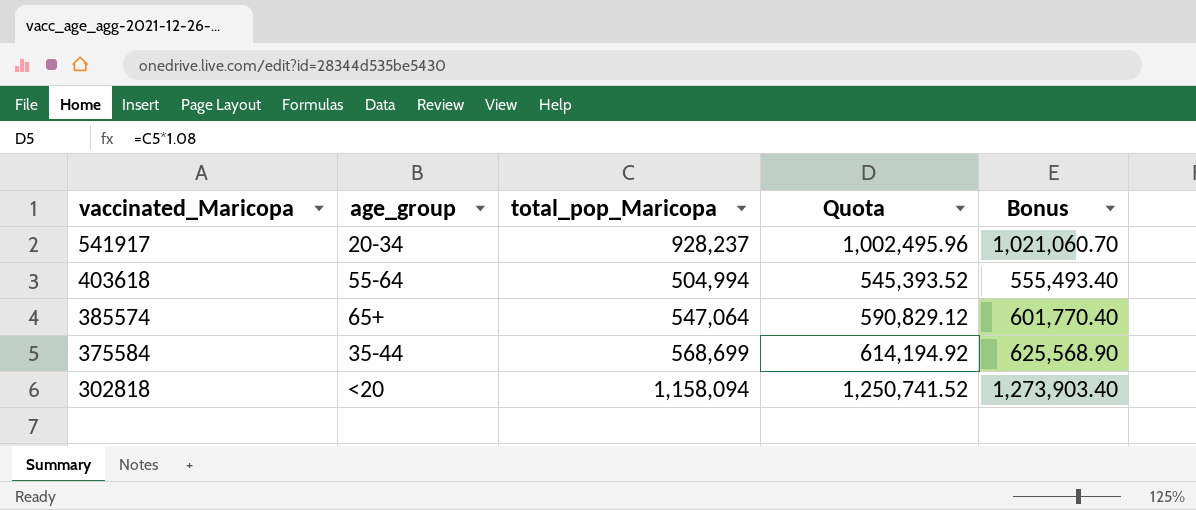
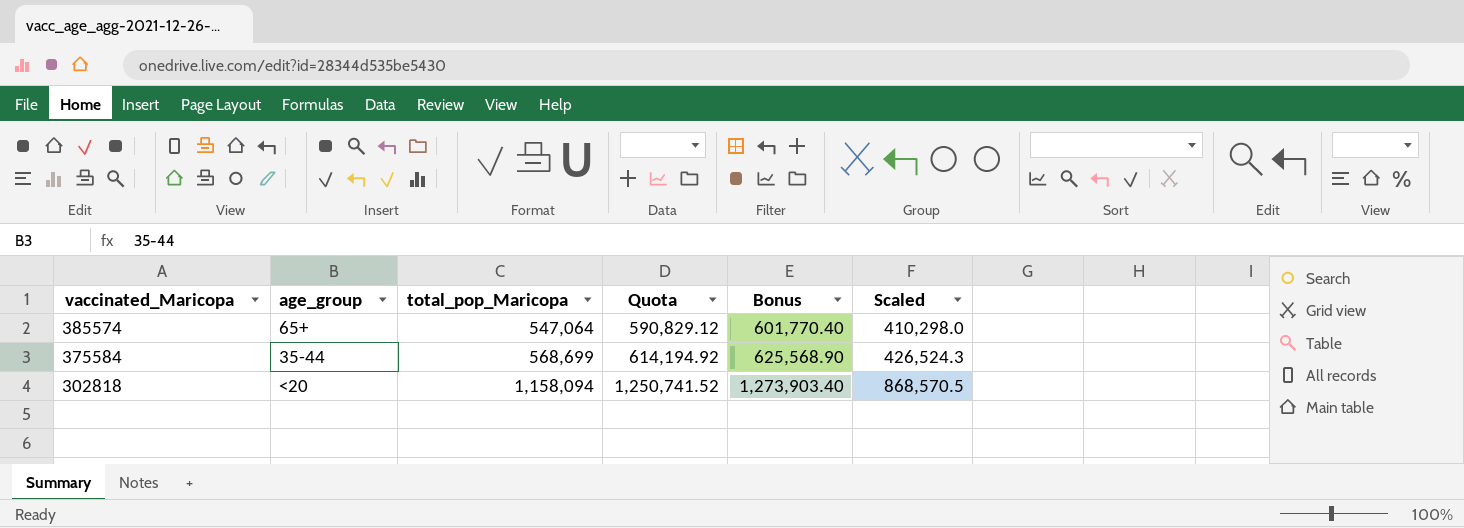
column Scaled | formula: none -> [total_pop_Maricopa] * 0.75
row 541917: 20-34 | 928,237 | 1,002,495.96 | 1,021,060.70 -> none
row 403618: 55-64 | 504,994 | 545,393.52 | 555,493.40 -> none

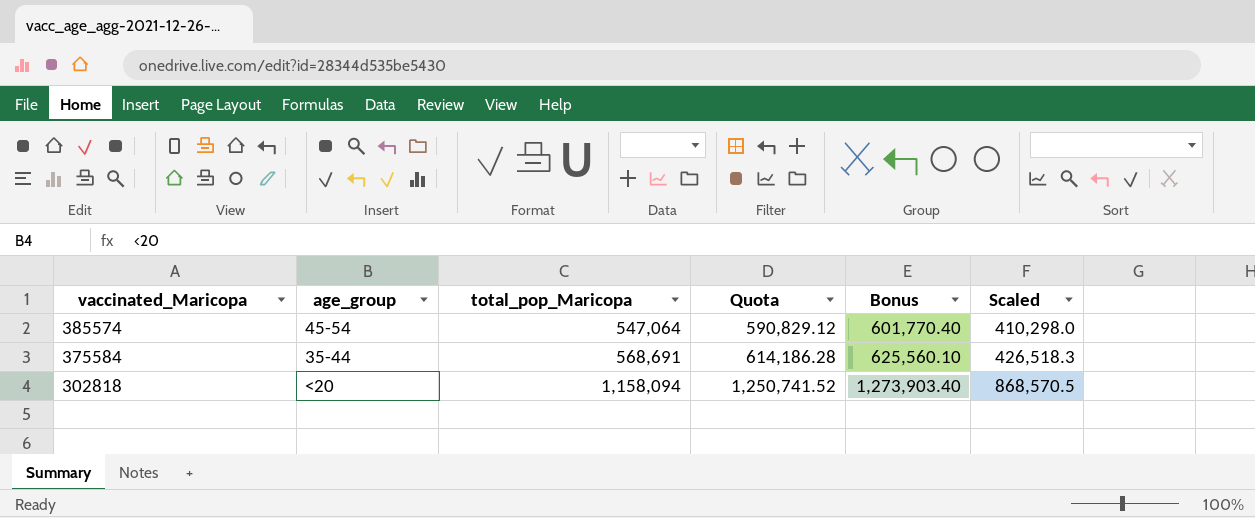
385574 | age_group: 65+ -> 45-54
375584 | total_pop_Maricopa: 568,699 -> 568,691
375584 | Quota: 614,194.92 -> 614,186.28
375584 | Bonus: 625,568.90 -> 625,560.10
375584 | Scaled: 426,524.3 -> 426,518.3

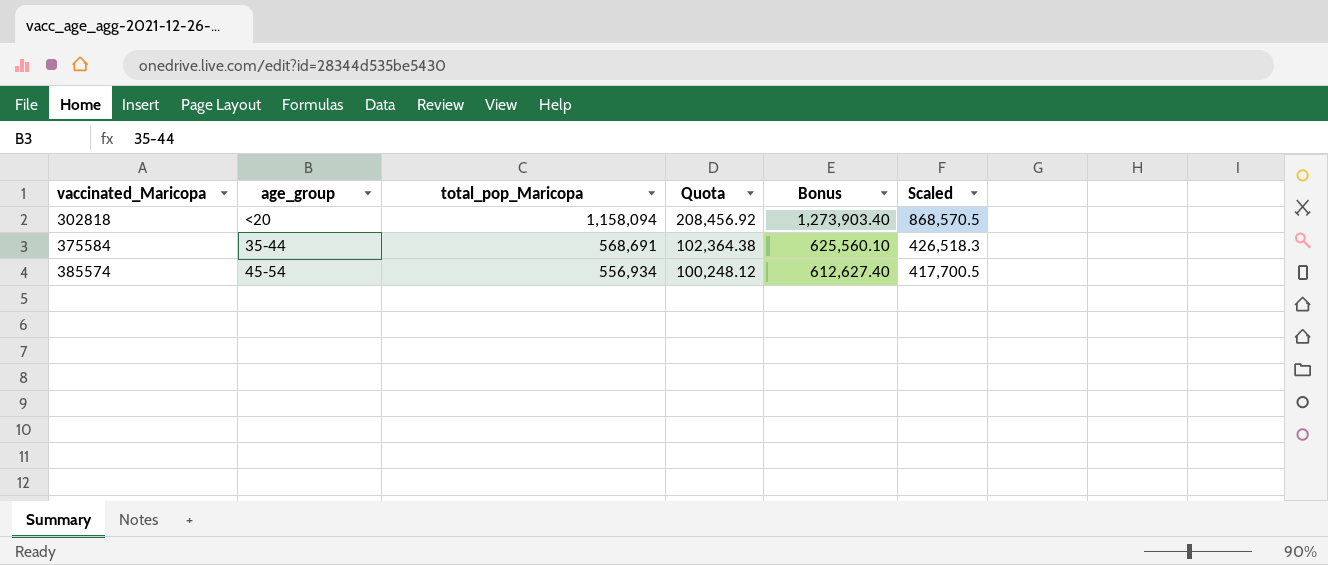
row order: vaccinated_Maricopa descending -> vaccinated_Maricopa ascending
column Quota | formula: [total_pop_Maricopa] * 1.08 -> [total_pop_Maricopa] * 0.18
385574 | total_pop_Maricopa: 547,064 -> 556,934
385574 | Bonus: 601,770.40 -> 612,627.40
385574 | Scaled: 410,298.0 -> 417,700.5

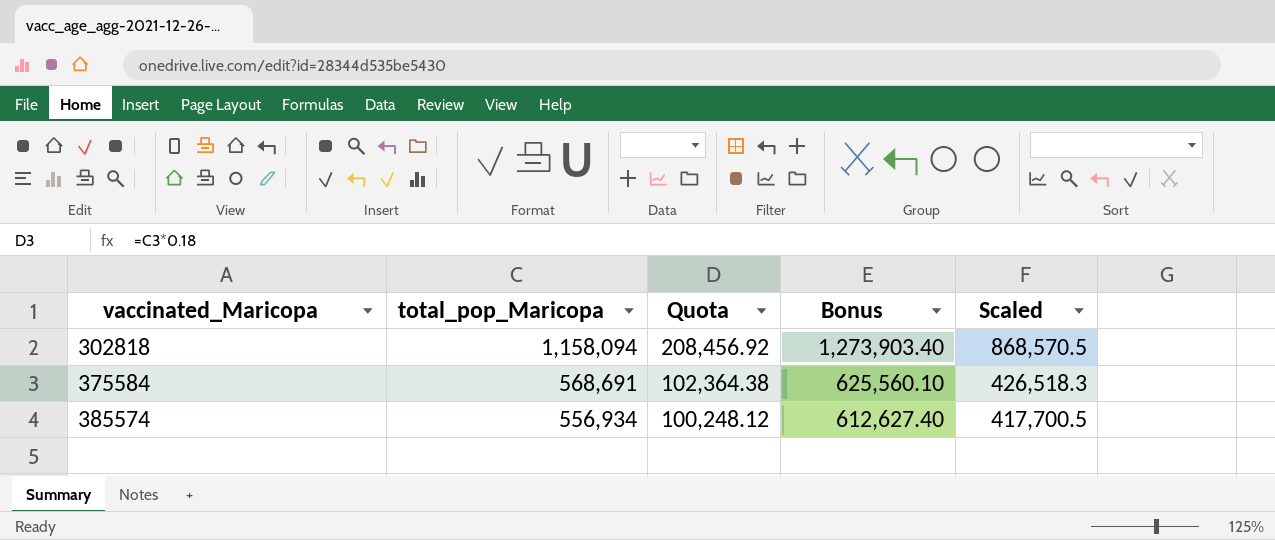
column age_group | position: 2 -> none

